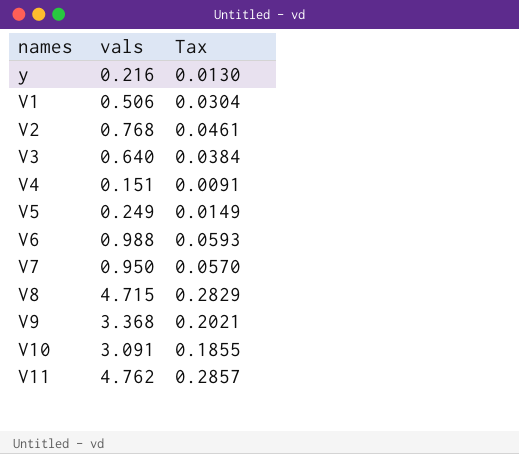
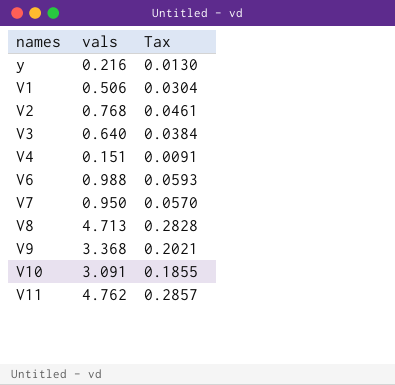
row V5: 0.249 | 0.0149 -> none
V8 | vals: 4.715 -> 4.713
V8 | Tax: 0.2829 -> 0.2828

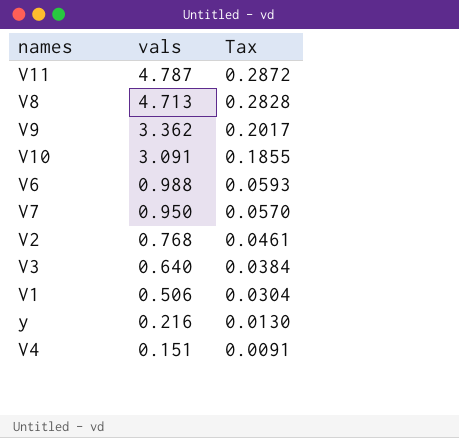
row order: none -> vals descending
V11 | vals: 4.762 -> 4.787
V11 | Tax: 0.2857 -> 0.2872
V9 | vals: 3.368 -> 3.362
V9 | Tax: 0.2021 -> 0.2017

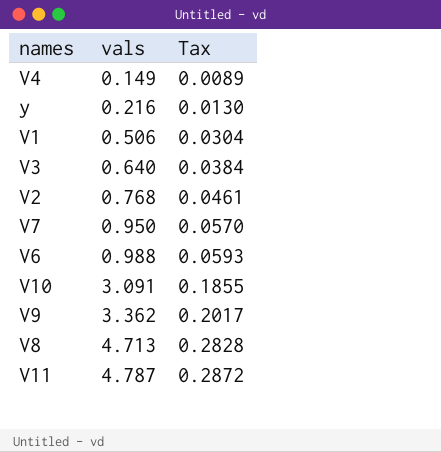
row order: vals descending -> vals ascending
V4 | vals: 0.151 -> 0.149
V4 | Tax: 0.0091 -> 0.0089

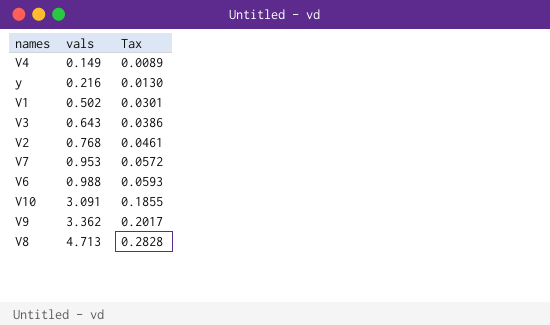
row V11: 4.787 | 0.2872 -> none
V1 | vals: 0.506 -> 0.502
V1 | Tax: 0.0304 -> 0.0301
V3 | vals: 0.640 -> 0.643
V3 | Tax: 0.0384 -> 0.0386
V7 | vals: 0.950 -> 0.953
V7 | Tax: 0.0570 -> 0.0572

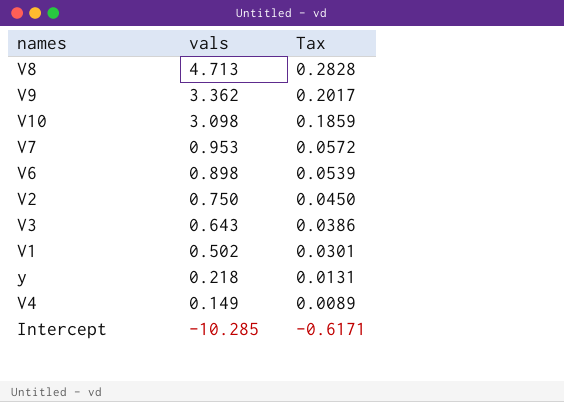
row order: vals ascending -> vals descending
V10 | vals: 3.091 -> 3.098
V10 | Tax: 0.1855 -> 0.1859
V6 | vals: 0.988 -> 0.898
V6 | Tax: 0.0593 -> 0.0539
V2 | vals: 0.768 -> 0.750
V2 | Tax: 0.0461 -> 0.0450
y | vals: 0.216 -> 0.218
y | Tax: 0.0130 -> 0.0131
row Intercept: none -> -10.285 | -0.6171

